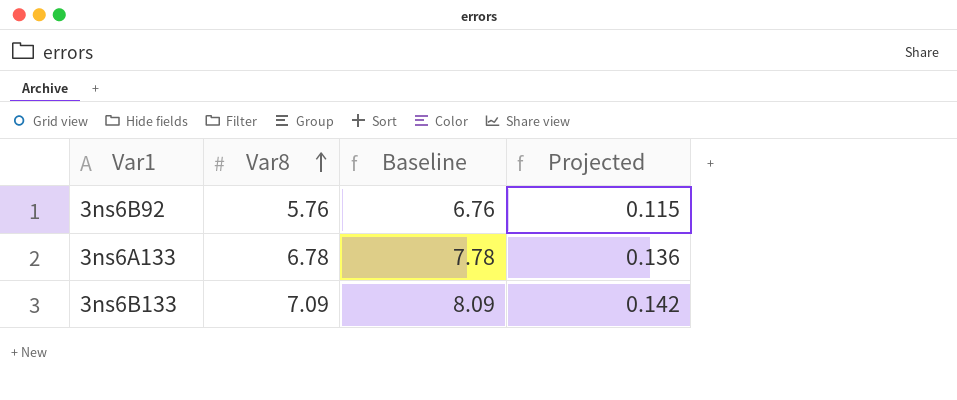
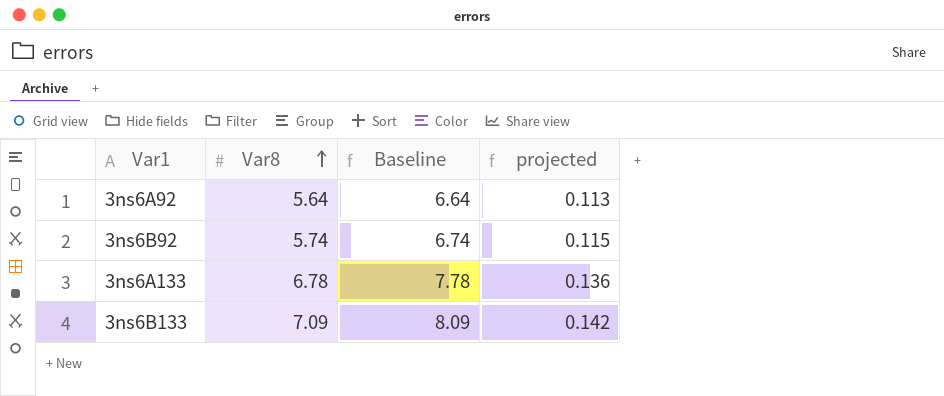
column name: Projected -> projected
row 3ns6A92: none -> 5.64 | 6.64 | 0.113
3ns6B92 | Var8: 5.76 -> 5.74
3ns6B92 | Baseline: 6.76 -> 6.74

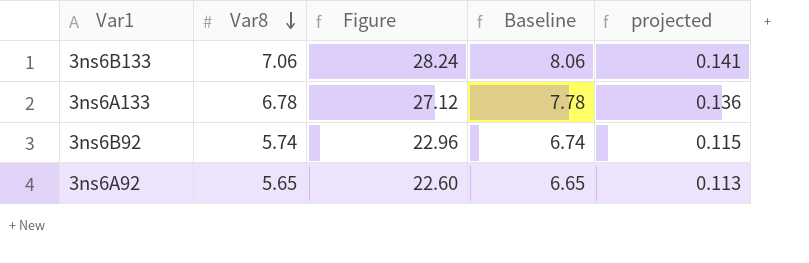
row order: Var8 ascending -> Var8 descending
column Figure | formula: none -> [Var8] * 4
3ns6B133 | Var8: 7.09 -> 7.06
3ns6B133 | Baseline: 8.09 -> 8.06
3ns6B133 | projected: 0.142 -> 0.141
3ns6A92 | Var8: 5.64 -> 5.65
3ns6A92 | Baseline: 6.64 -> 6.65

